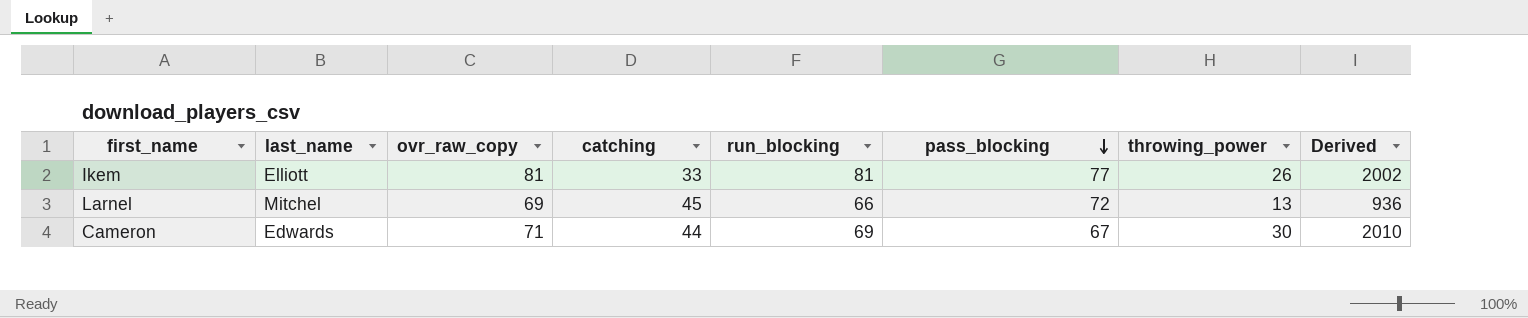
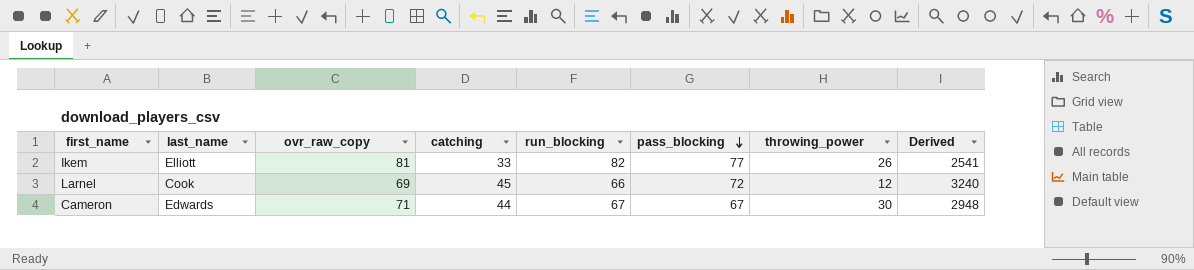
column Derived | formula: [pass_blocking] * [throwing_power] -> [catching] * [pass_blocking]
Ikem | run_blocking: 81 -> 82
Larnel | last_name: Mitchel -> Cook
Larnel | throwing_power: 13 -> 12
Cameron | run_blocking: 69 -> 67

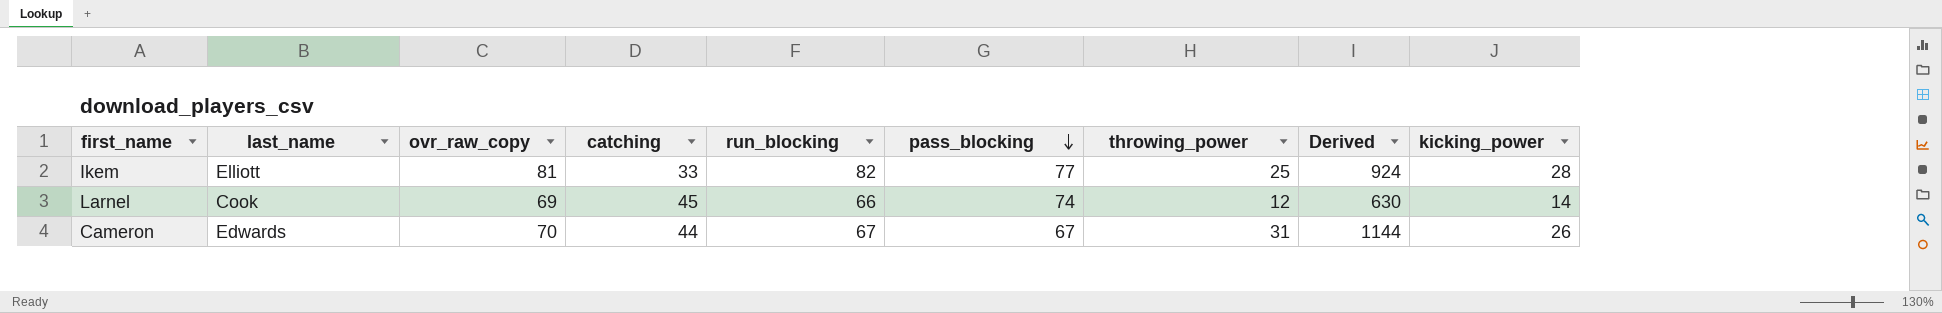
column Derived | formula: [catching] * [pass_blocking] -> [catching] * [kicking_power]
column kicking_power | position: none -> 9
Ikem | throwing_power: 26 -> 25
Larnel | pass_blocking: 72 -> 74
Cameron | ovr_raw_copy: 71 -> 70
Cameron | throwing_power: 30 -> 31

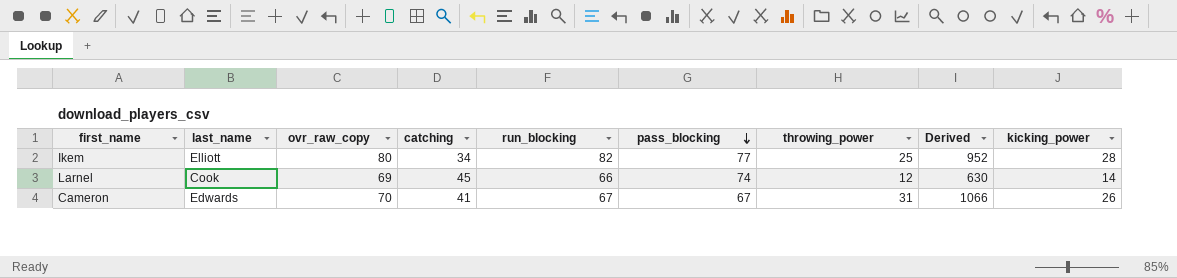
Ikem | ovr_raw_copy: 81 -> 80
Ikem | catching: 33 -> 34
Ikem | Derived: 924 -> 952
Cameron | catching: 44 -> 41
Cameron | Derived: 1144 -> 1066

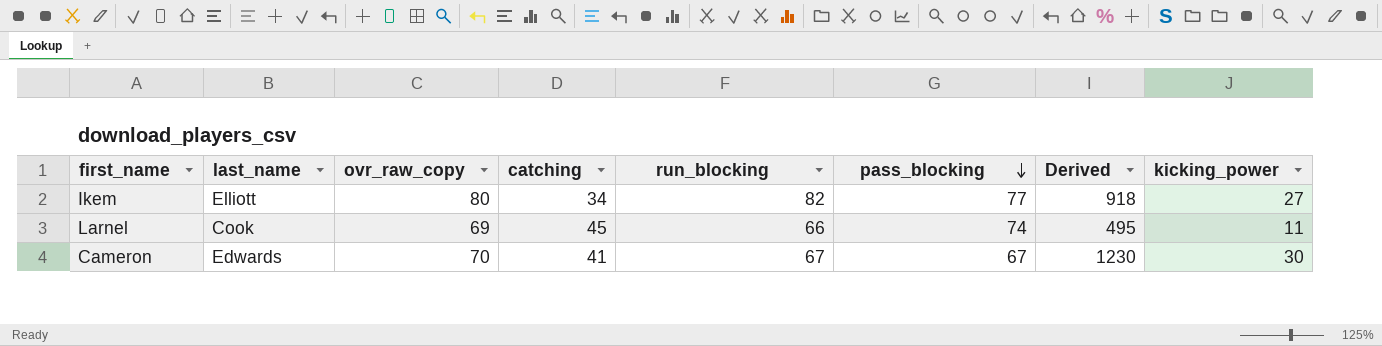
column throwing_power | position: 7 -> none
Ikem | Derived: 952 -> 918
Ikem | kicking_power: 28 -> 27
Larnel | Derived: 630 -> 495
Larnel | kicking_power: 14 -> 11
Cameron | Derived: 1066 -> 1230
Cameron | kicking_power: 26 -> 30

